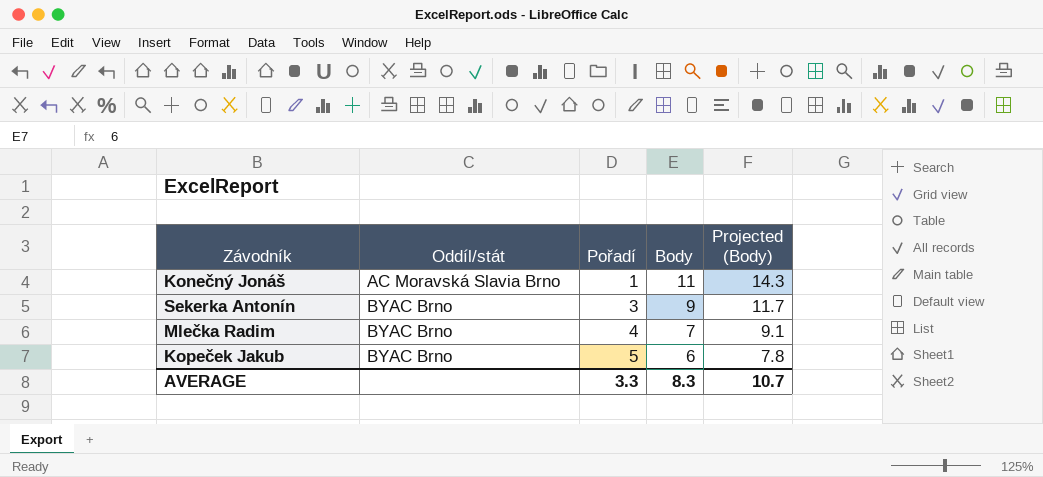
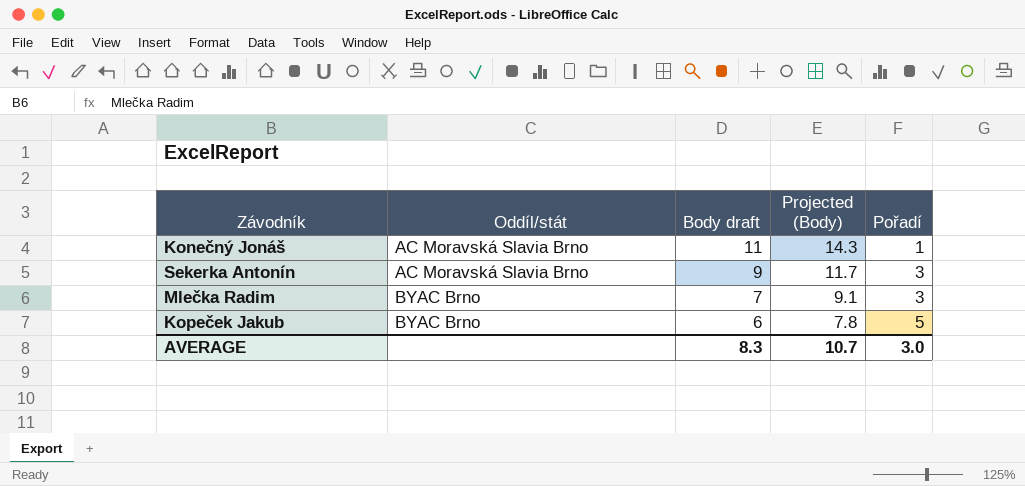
column name: Body -> Body draft
column Pořadí | position: 3 -> 5
Sekerka Antonín | Oddíl/stát: BYAC Brno -> AC Moravská Slavia Brno
Mlečka Radim | Pořadí: 4 -> 3
AVERAGE | Pořadí: 3.3 -> 3.0

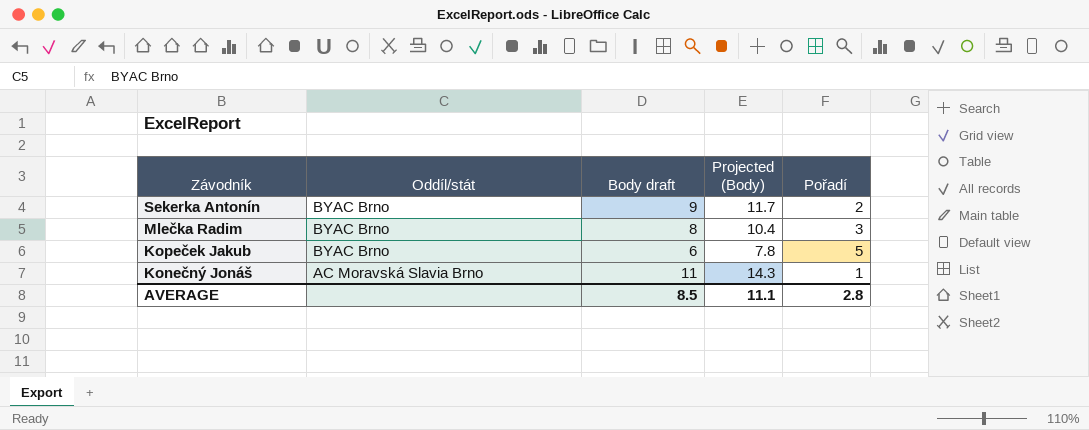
row order: Oddíl/stát ascending -> Závodník descending
Sekerka Antonín | Oddíl/stát: AC Moravská Slavia Brno -> BYAC Brno
Sekerka Antonín | Pořadí: 3 -> 2
Mlečka Radim | Body draft: 7 -> 8
Mlečka Radim | Projected (Body): 9.1 -> 10.4
AVERAGE | Body draft: 8.3 -> 8.5
AVERAGE | Projected (Body): 10.7 -> 11.1
AVERAGE | Pořadí: 3.0 -> 2.8

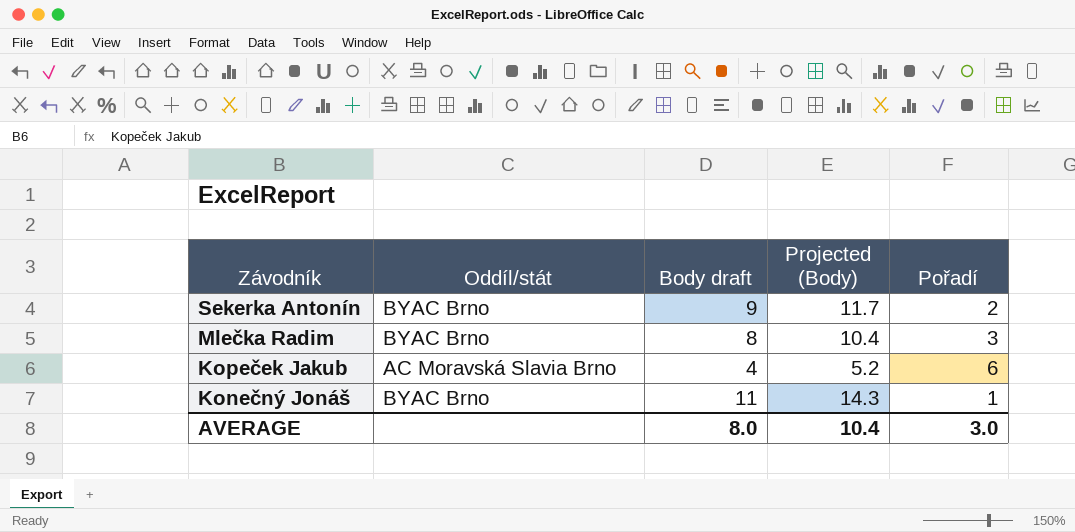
Kopeček Jakub | Oddíl/stát: BYAC Brno -> AC Moravská Slavia Brno
Kopeček Jakub | Body draft: 6 -> 4
Kopeček Jakub | Projected (Body): 7.8 -> 5.2
Kopeček Jakub | Pořadí: 5 -> 6
Konečný Jonáš | Oddíl/stát: AC Moravská Slavia Brno -> BYAC Brno
AVERAGE | Body draft: 8.5 -> 8.0
AVERAGE | Projected (Body): 11.1 -> 10.4
AVERAGE | Pořadí: 2.8 -> 3.0

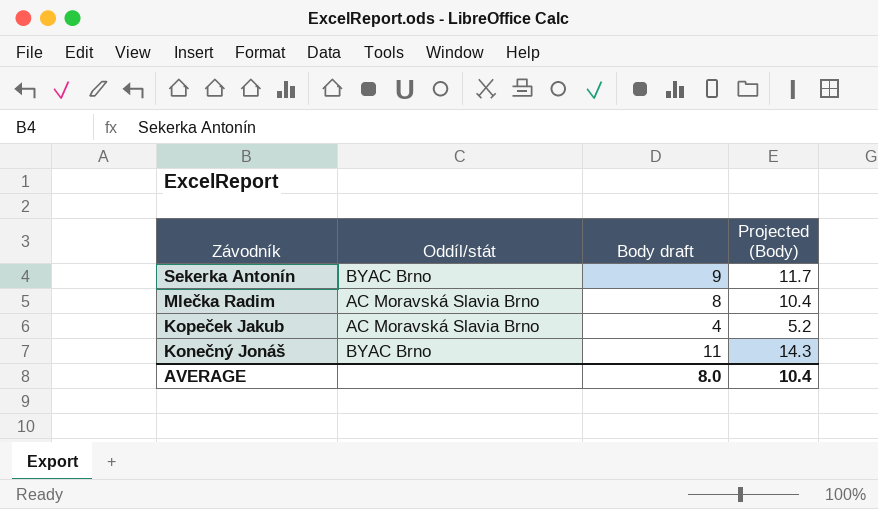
column Pořadí | position: 5 -> none
Mlečka Radim | Oddíl/stát: BYAC Brno -> AC Moravská Slavia Brno

